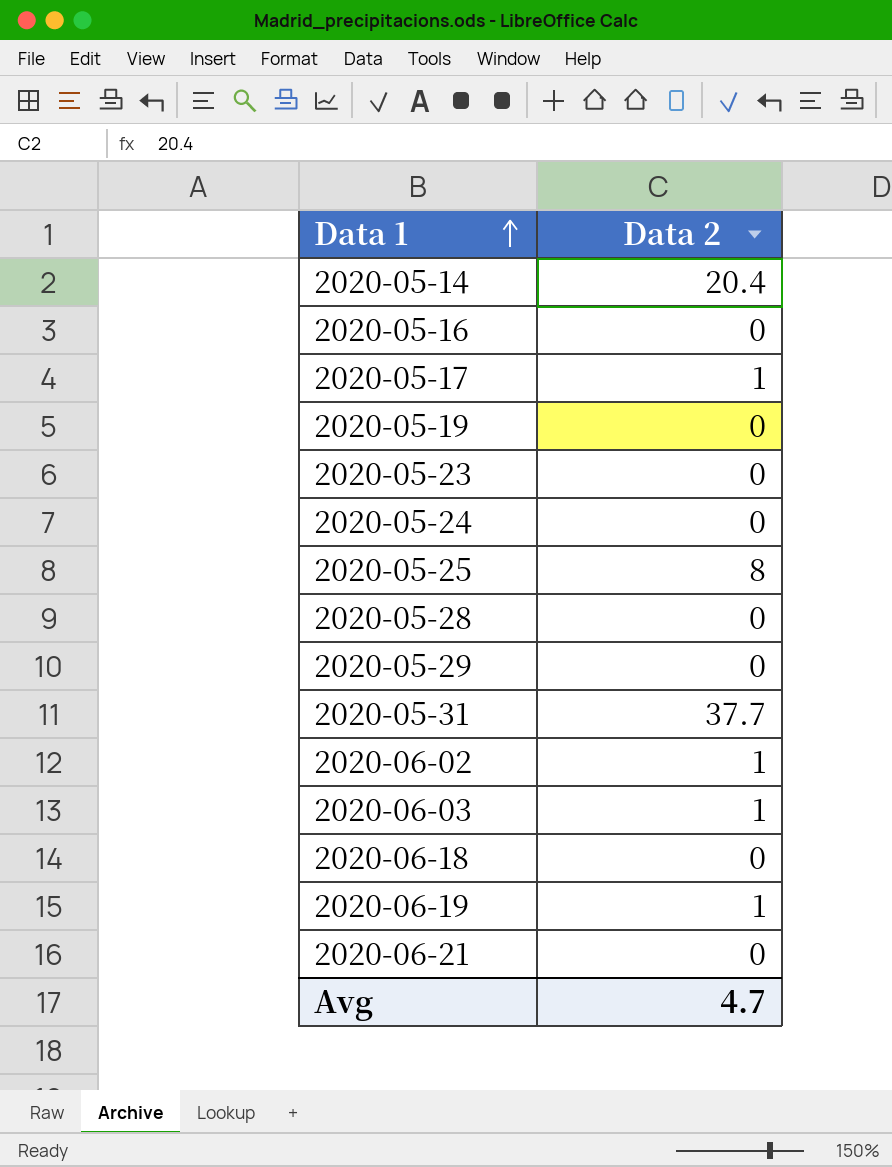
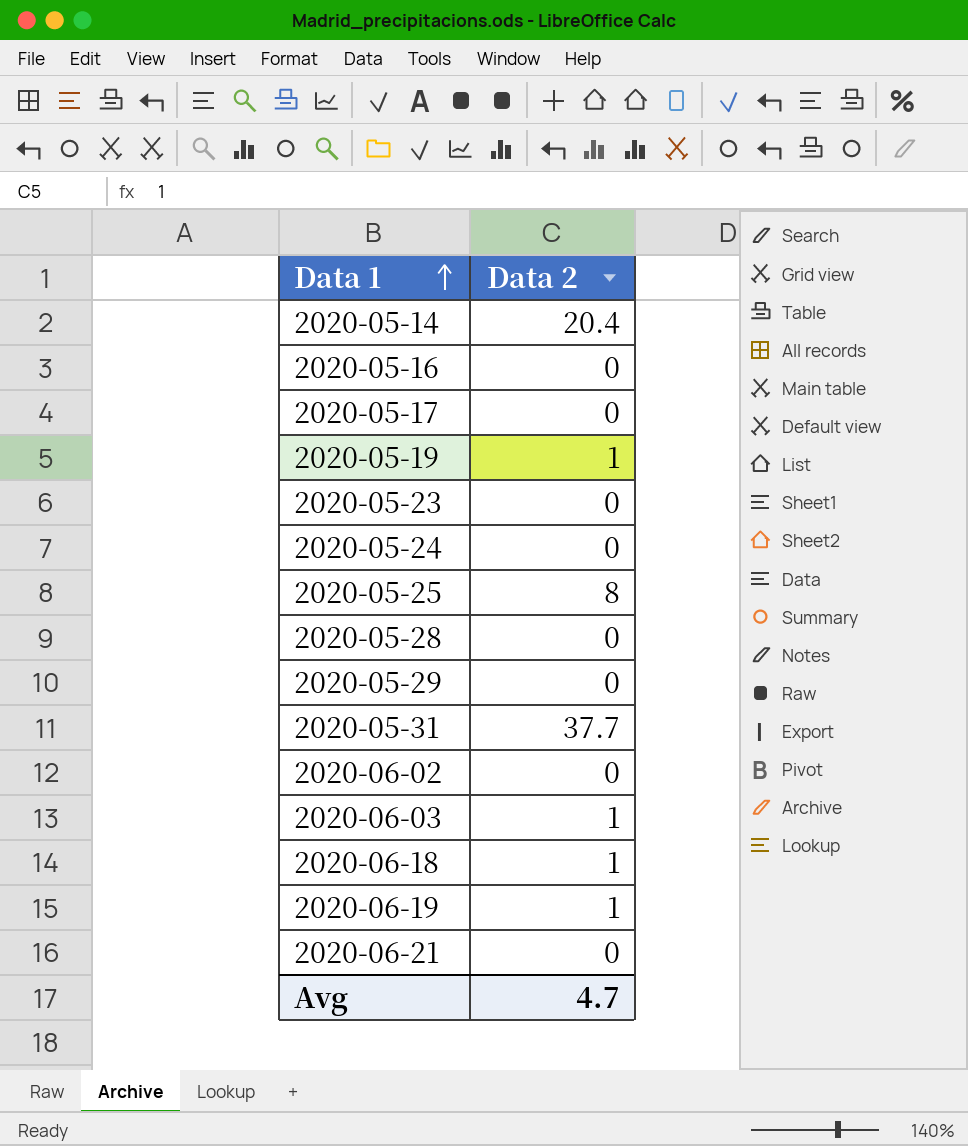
2020-05-17 | Data 2: 1 -> 0
2020-05-19 | Data 2: 0 -> 1
2020-06-02 | Data 2: 1 -> 0
2020-06-18 | Data 2: 0 -> 1

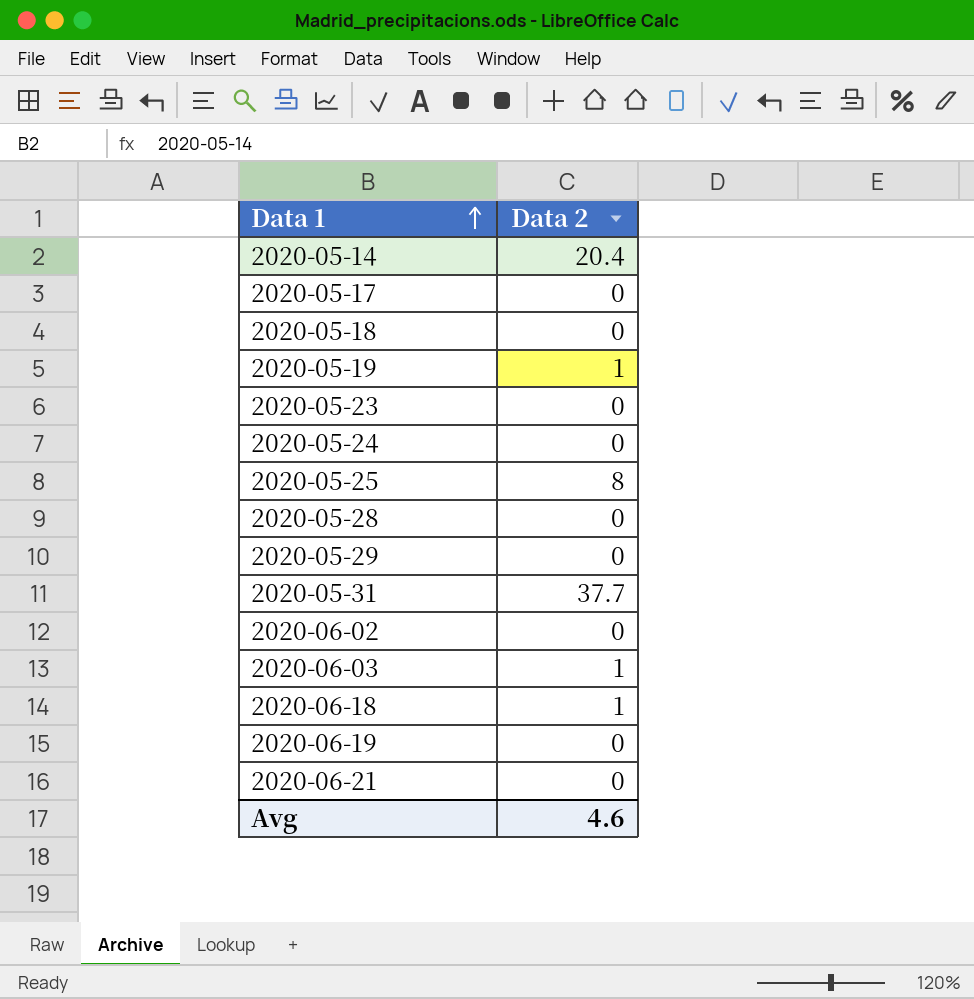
row 2020-05-16: 0 -> none
row 2020-05-18: none -> 0
2020-06-19 | Data 2: 1 -> 0
Avg | Data 2: 4.7 -> 4.6

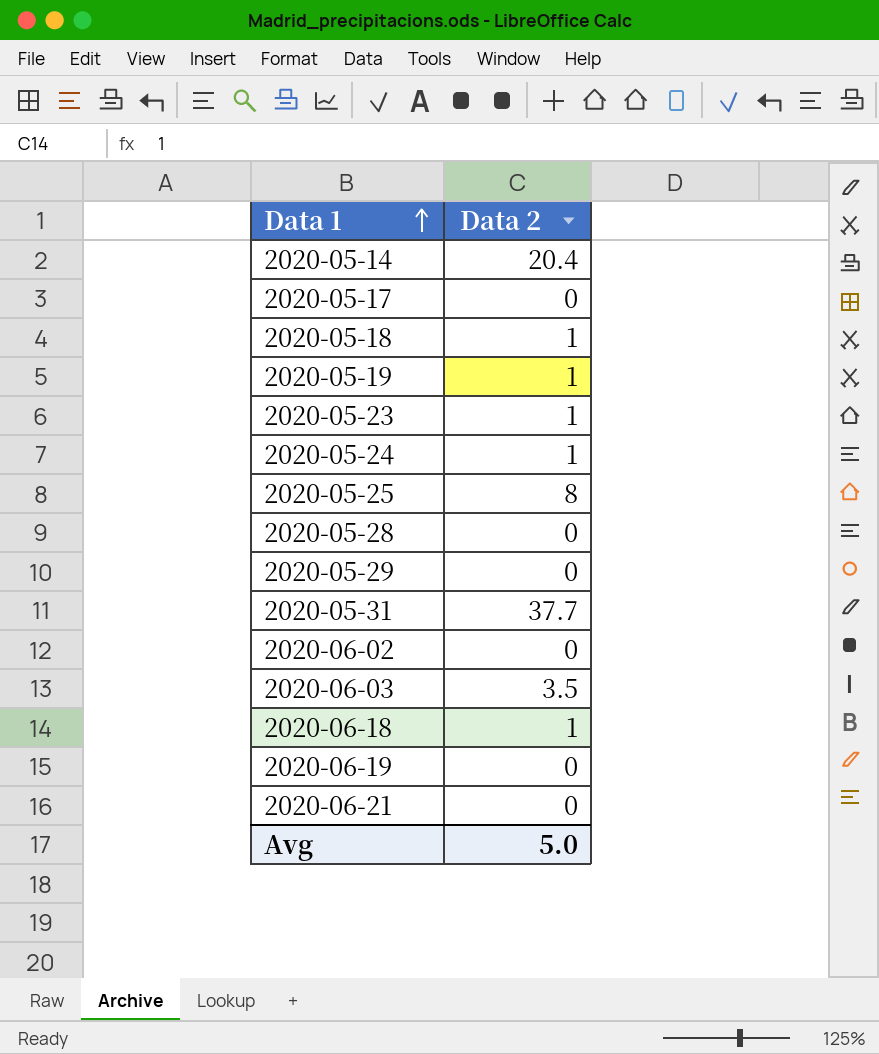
2020-05-18 | Data 2: 0 -> 1
2020-05-23 | Data 2: 0 -> 1
2020-05-24 | Data 2: 0 -> 1
2020-06-03 | Data 2: 1 -> 3.5
Avg | Data 2: 4.6 -> 5.0

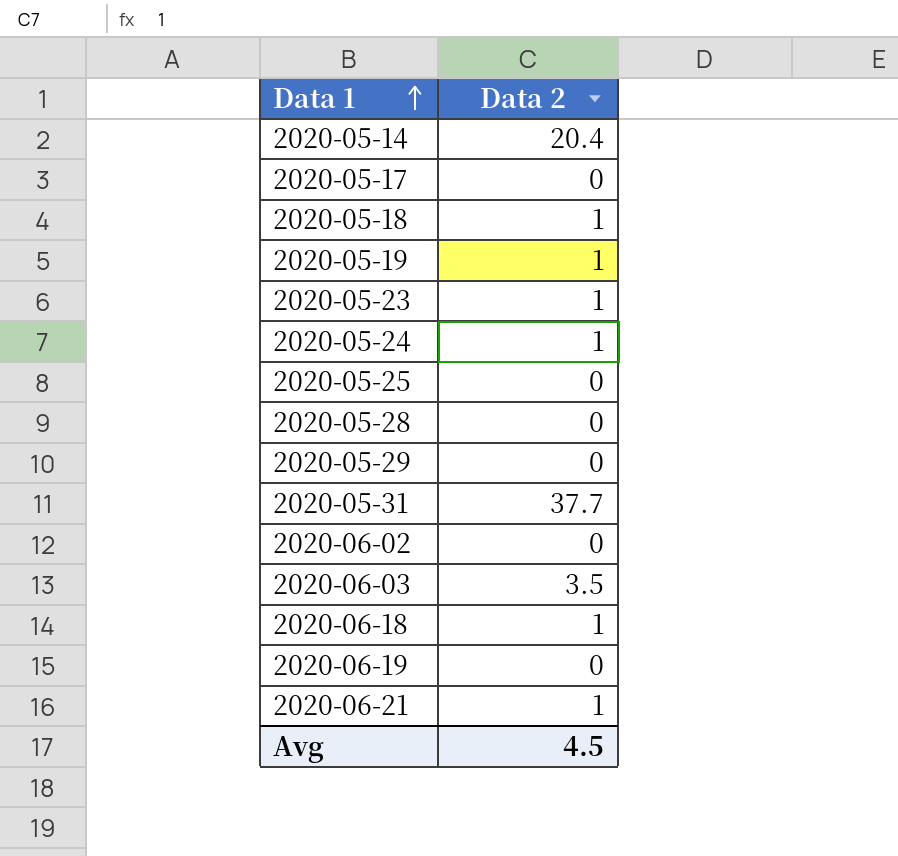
2020-05-25 | Data 2: 8 -> 0
2020-06-21 | Data 2: 0 -> 1
Avg | Data 2: 5.0 -> 4.5

